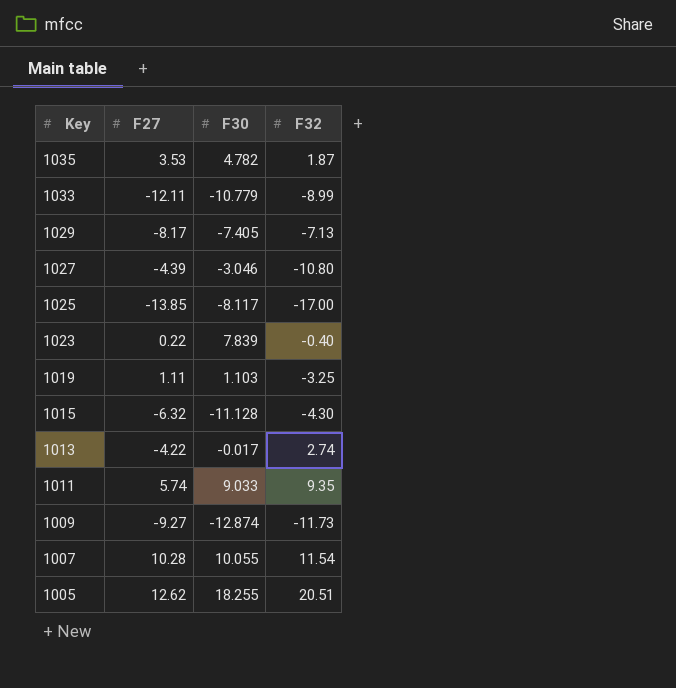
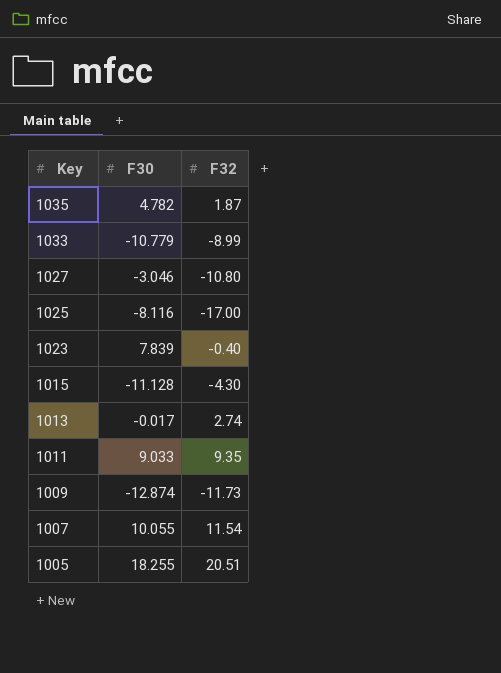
column F27 | position: 2 -> none
row 1029: -8.17 | -7.405 | -7.13 -> none
row 1019: 1.11 | 1.103 | -3.25 -> none
1025 | F30: -8.117 -> -8.116

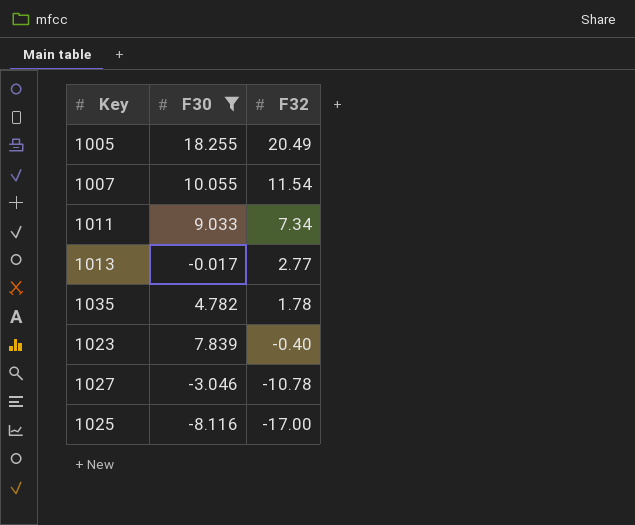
filter: none -> F30 >= -8.116
row order: Key descending -> F32 descending
1005 | F32: 20.51 -> 20.49
1011 | F32: 9.35 -> 7.34
1013 | F32: 2.74 -> 2.77
1035 | F32: 1.87 -> 1.78
1027 | F32: -10.80 -> -10.78

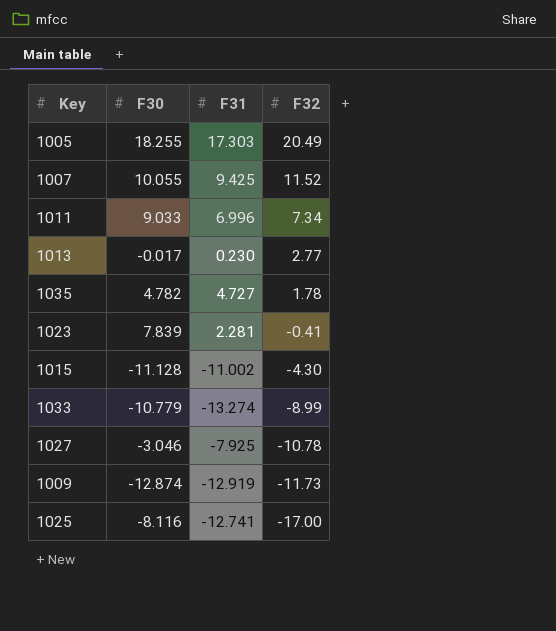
filter: F30 >= -8.116 -> none
column F31 | position: none -> 3
1007 | F32: 11.54 -> 11.52
1023 | F32: -0.40 -> -0.41

